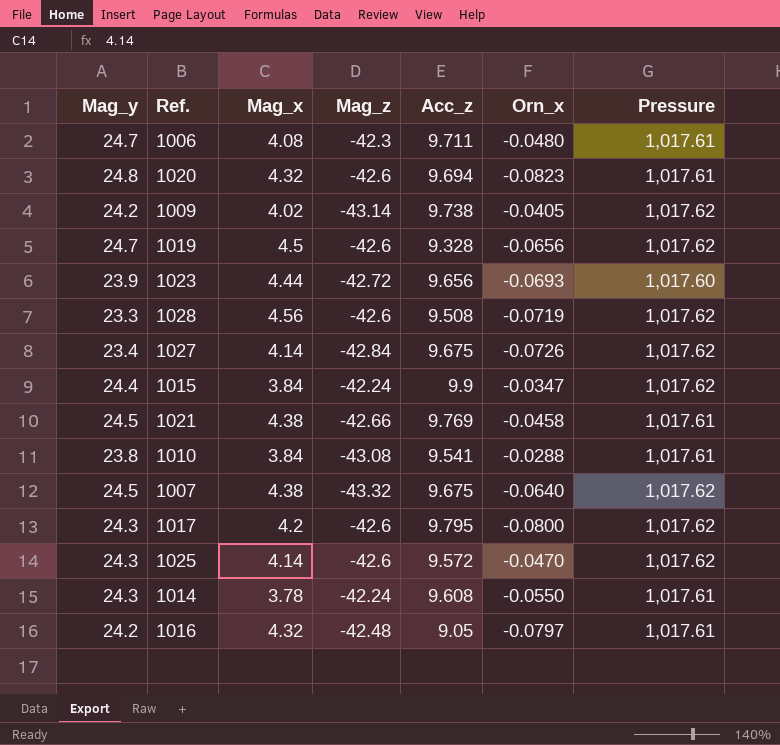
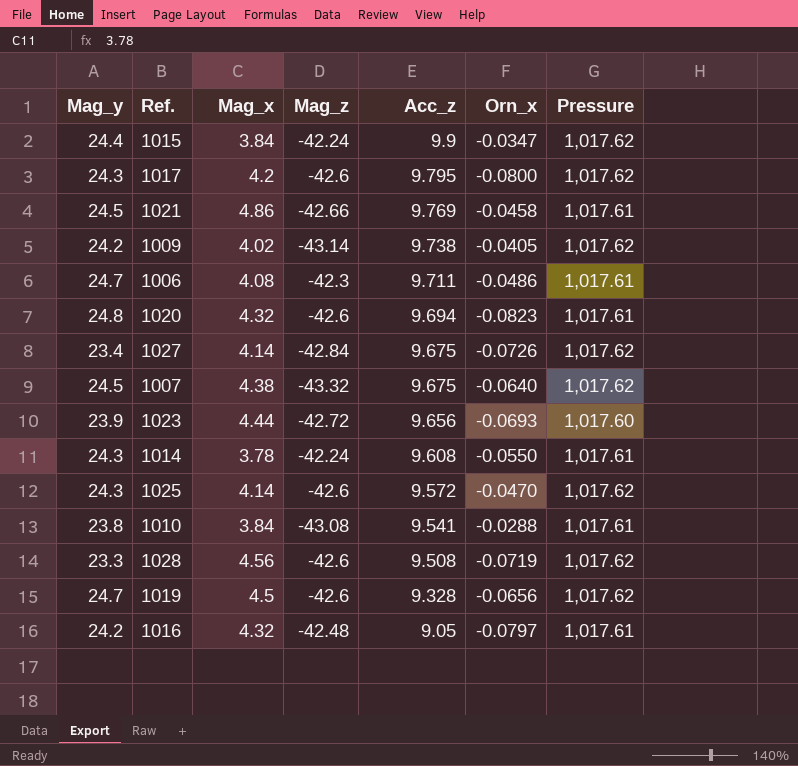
row order: none -> Acc_z descending
1021 | Mag_x: 4.38 -> 4.86
1006 | Orn_x: -0.0480 -> -0.0486

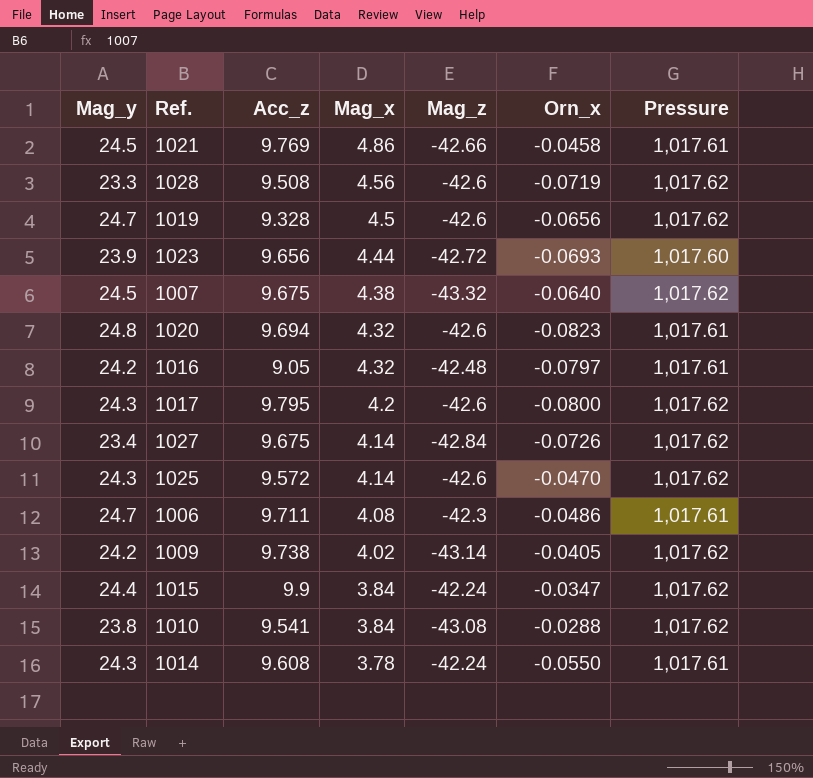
row order: Acc_z descending -> Mag_x descending
column Acc_z | position: 5 -> 3
1010 | Pressure: 1,017.61 -> 1,017.62

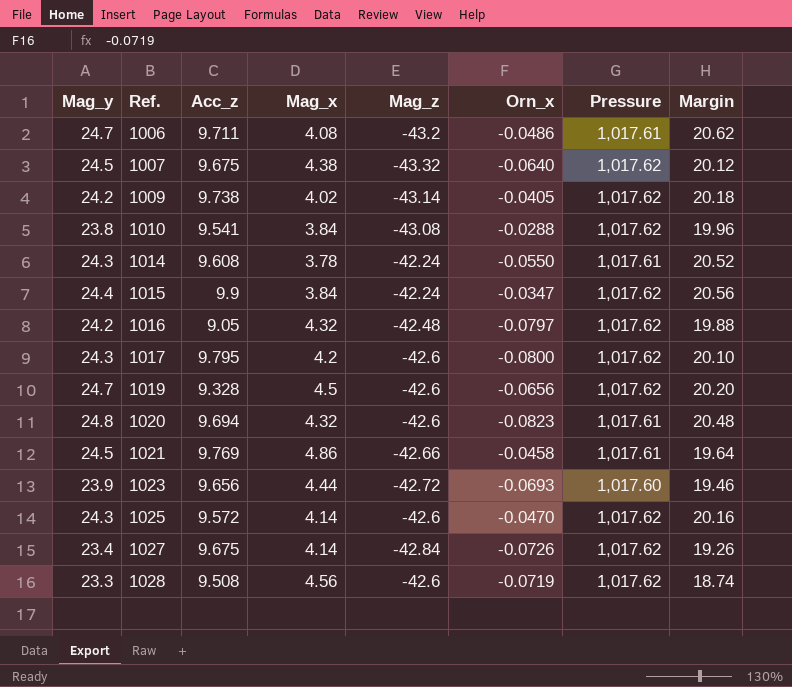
row order: Mag_x descending -> Ref. ascending
column Margin | formula: none -> [Mag_y] - [Mag_x]
1006 | Mag_z: -42.3 -> -43.2
1016 | Pressure: 1,017.61 -> 1,017.62

